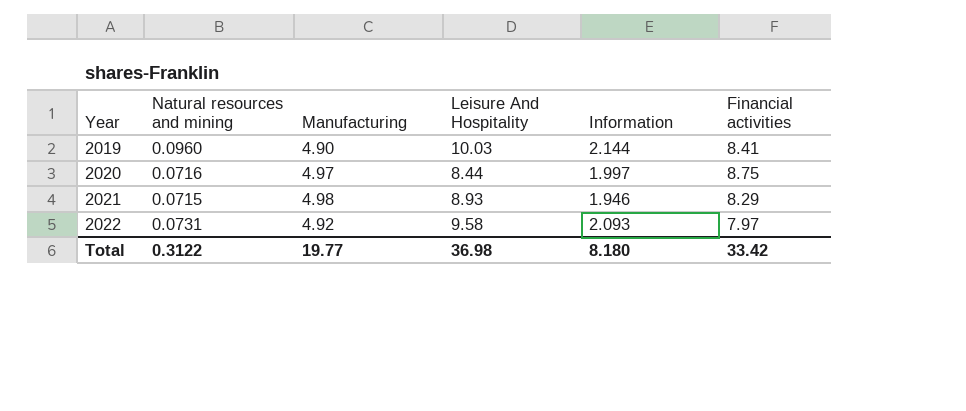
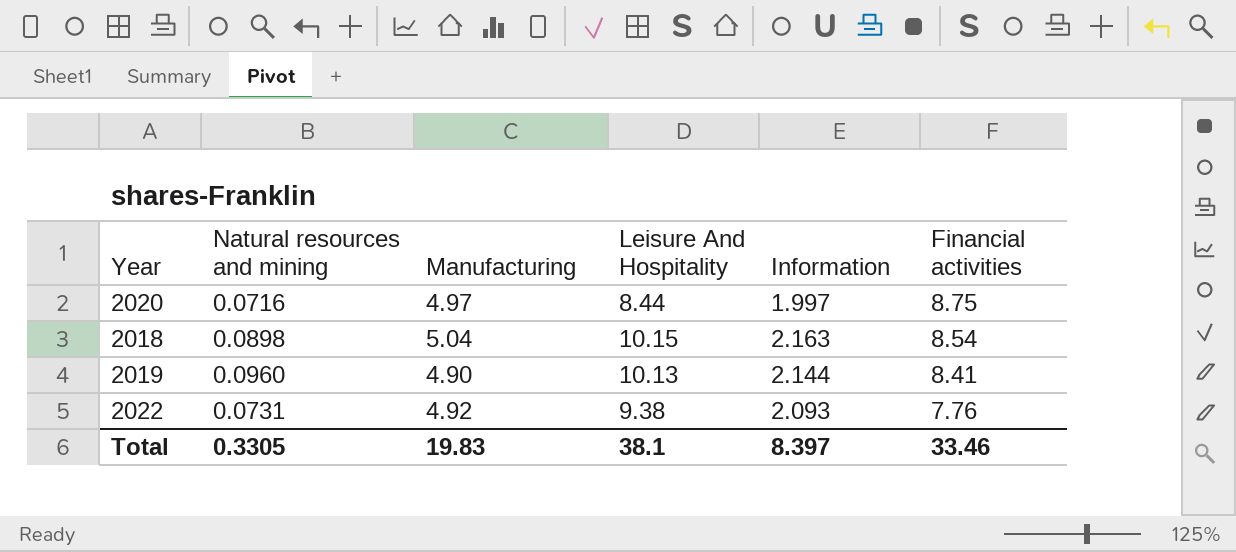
row order: Year ascending -> Financial activities descending
row 2021: 0.0715 | 4.98 | 8.93 | 1.946 | 8.29 -> none
row 2018: none -> 0.0898 | 5.04 | 10.15 | 2.163 | 8.54
2019 | Leisure And Hospitality: 10.03 -> 10.13
2022 | Leisure And Hospitality: 9.58 -> 9.38
2022 | Financial activities: 7.97 -> 7.76
Total | Natural resources and mining: 0.3122 -> 0.3305
Total | Manufacturing: 19.77 -> 19.83
Total | Leisure And Hospitality: 36.98 -> 38.1
Total | Information: 8.180 -> 8.397
Total | Financial activities: 33.42 -> 33.46

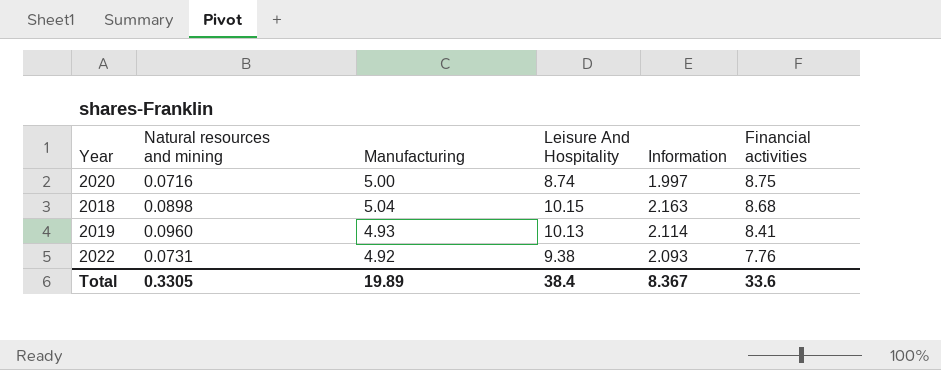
2020 | Manufacturing: 4.97 -> 5.00
2020 | Leisure And Hospitality: 8.44 -> 8.74
2018 | Financial activities: 8.54 -> 8.68
2019 | Manufacturing: 4.90 -> 4.93
2019 | Information: 2.144 -> 2.114
Total | Manufacturing: 19.83 -> 19.89
Total | Leisure And Hospitality: 38.1 -> 38.4
Total | Information: 8.397 -> 8.367
Total | Financial activities: 33.46 -> 33.6

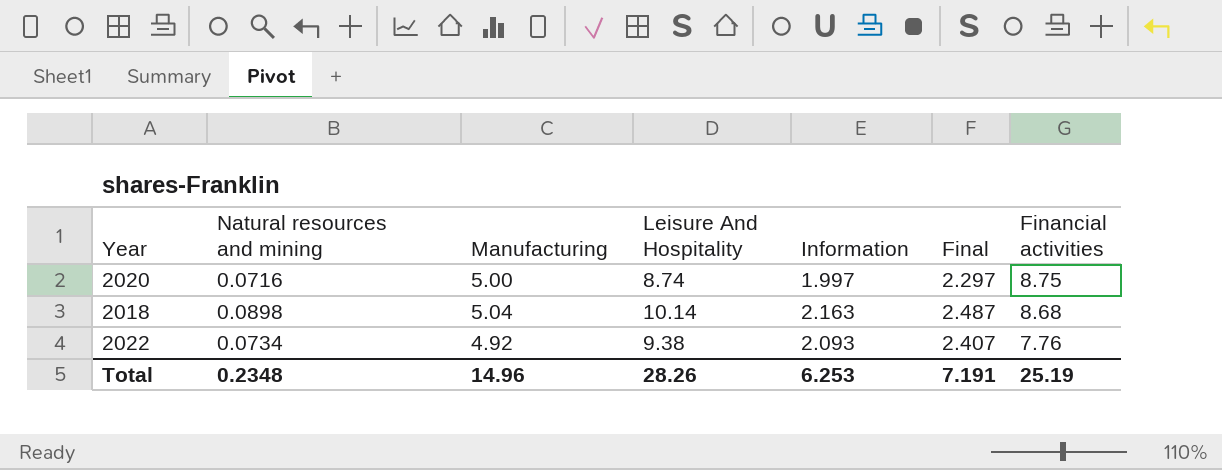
column Final | formula: none -> [Information] * 1.15
row 2019: 0.0960 | 4.93 | 10.13 | 2.114 | 8.41 -> none
2018 | Leisure And Hospitality: 10.15 -> 10.14
2022 | Natural resources and mining: 0.0731 -> 0.0734
Total | Natural resources and mining: 0.3305 -> 0.2348
Total | Manufacturing: 19.89 -> 14.96
Total | Leisure And Hospitality: 38.4 -> 28.26
Total | Information: 8.367 -> 6.253
Total | Financial activities: 33.6 -> 25.19

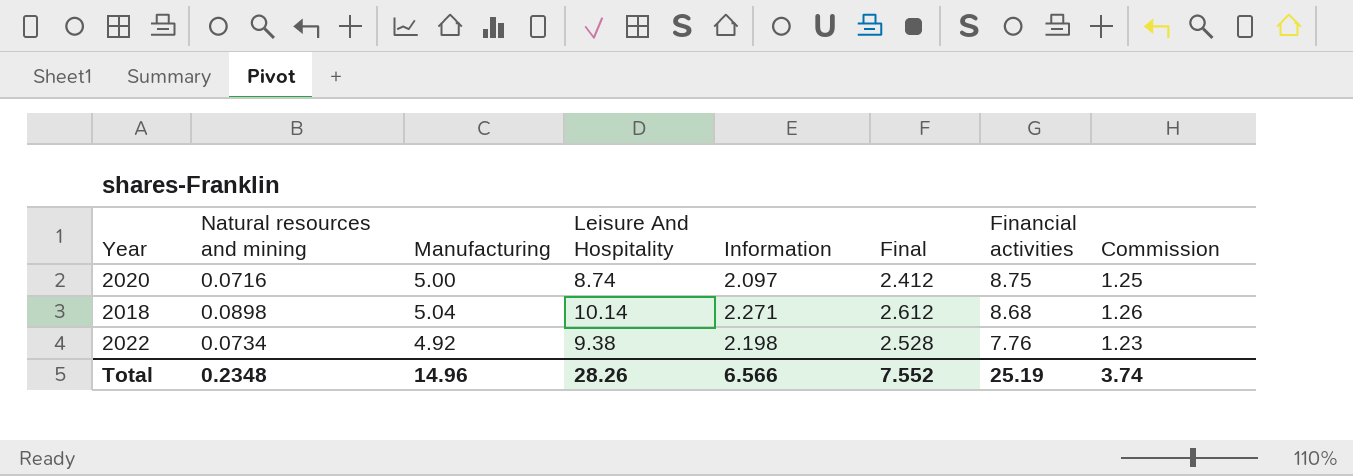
column Commission | formula: none -> [Manufacturing] * 0.25
2020 | Information: 1.997 -> 2.097
2020 | Final: 2.297 -> 2.412
2018 | Information: 2.163 -> 2.271
2018 | Final: 2.487 -> 2.612
2022 | Information: 2.093 -> 2.198
2022 | Final: 2.407 -> 2.528
Total | Information: 6.253 -> 6.566
Total | Final: 7.191 -> 7.552

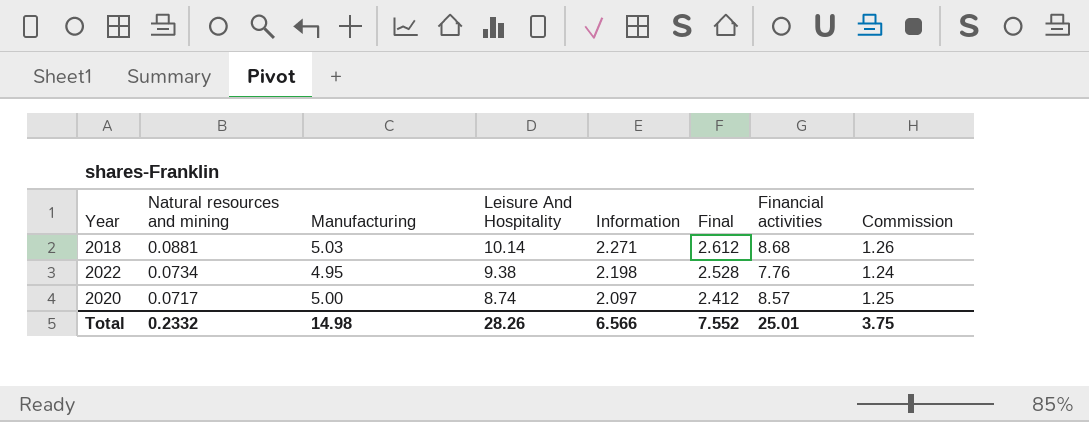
row order: Financial activities descending -> Natural resources and mining descending
2018 | Natural resources and mining: 0.0898 -> 0.0881
2018 | Manufacturing: 5.04 -> 5.03
2022 | Manufacturing: 4.92 -> 4.95
2022 | Commission: 1.23 -> 1.24
2020 | Natural resources and mining: 0.0716 -> 0.0717
2020 | Financial activities: 8.75 -> 8.57
Total | Natural resources and mining: 0.2348 -> 0.2332
Total | Manufacturing: 14.96 -> 14.98
Total | Financial activities: 25.19 -> 25.01
Total | Commission: 3.74 -> 3.75

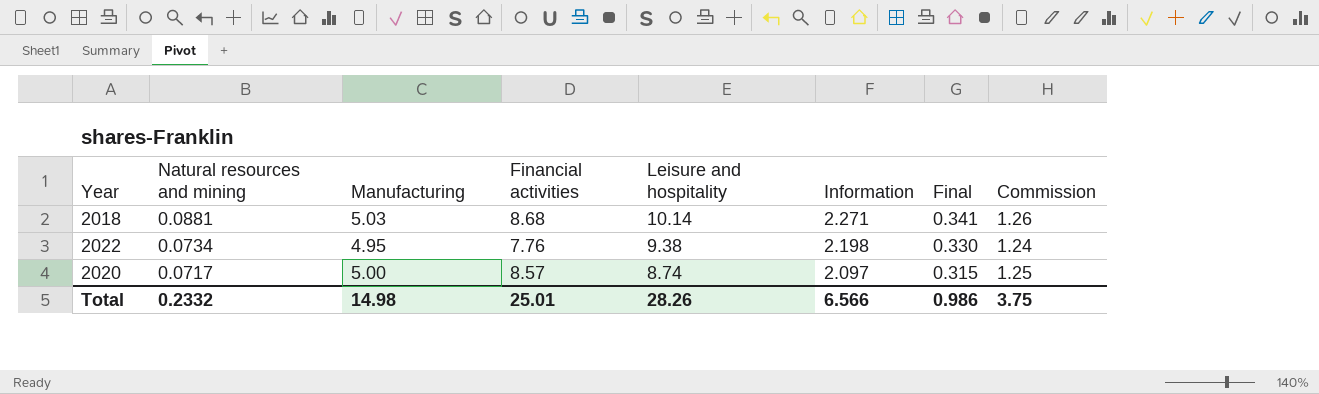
column Financial activities | position: 7 -> 4
column name: Leisure And Hospitality -> Leisure and hospitality
column Final | formula: [Information] * 1.15 -> [Information] * 0.15
Total | Final: 7.552 -> 0.986

